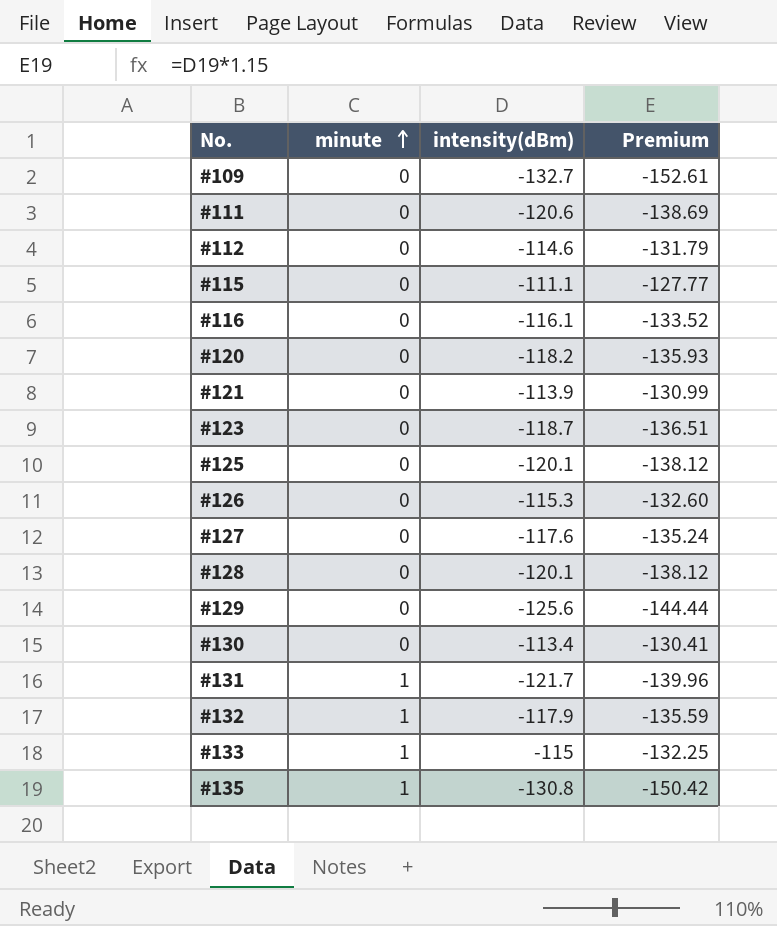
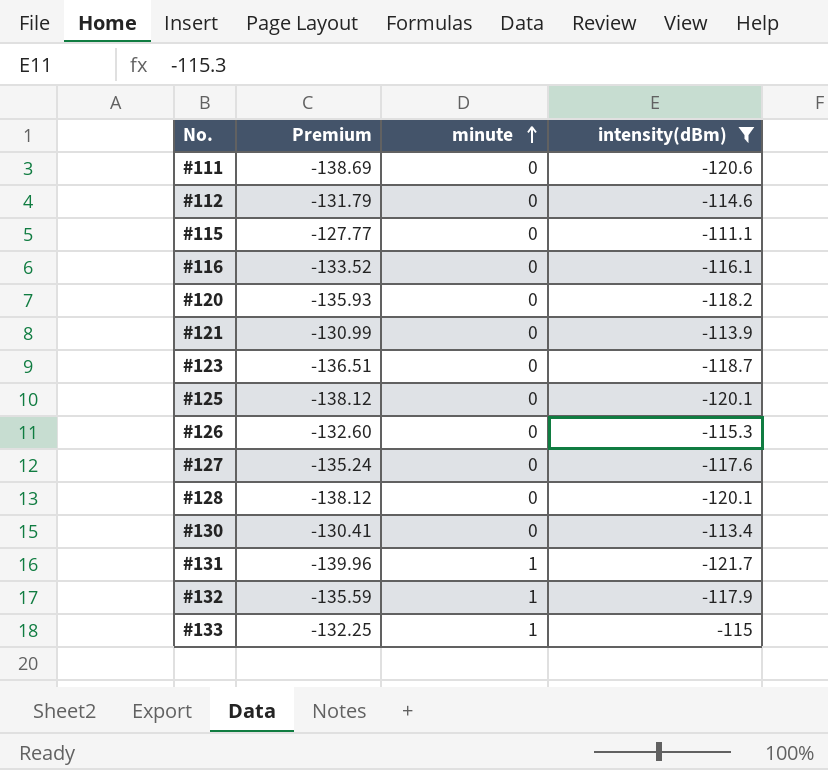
filter: none -> intensity(dBm) >= -121.7
column Premium | position: 4 -> 2

